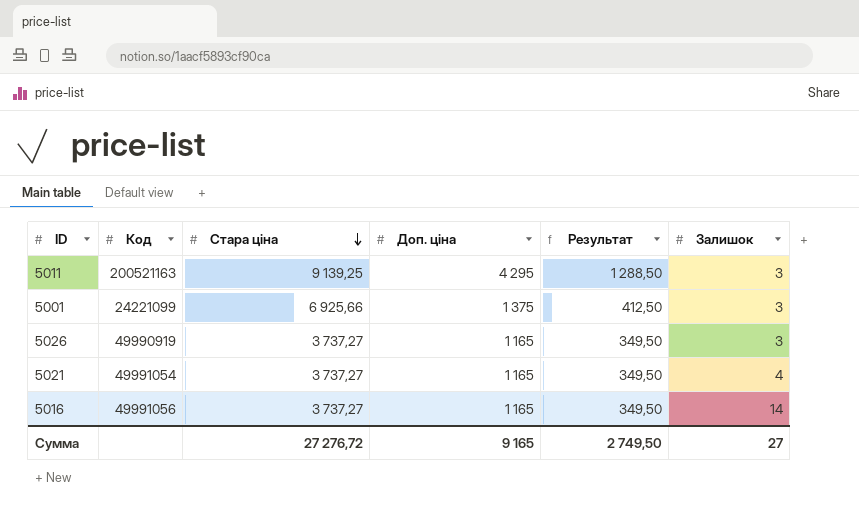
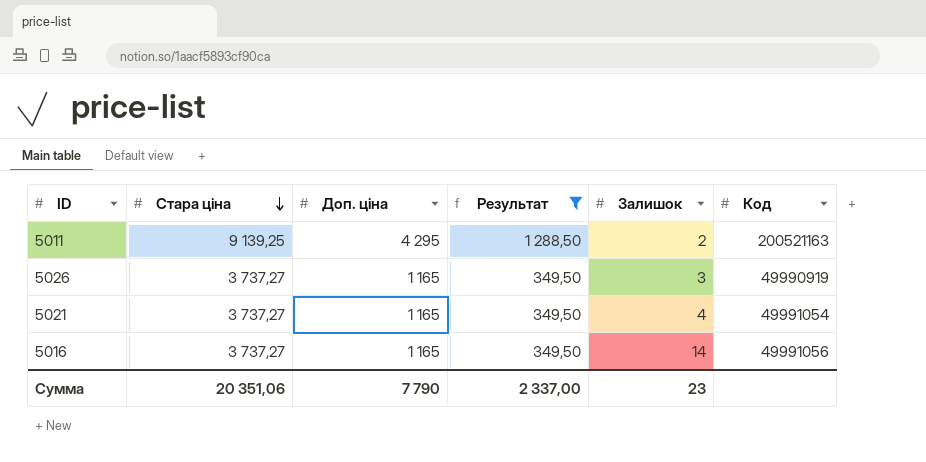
filter: none -> Результат != 412,50
column Код | position: 2 -> 6
5011 | Залишок: 3 -> 2
Сумма | Стара ціна: 27 276,72 -> 20 351,06
Сумма | Доп. ціна: 9 165 -> 7 790
Сумма | Результат: 2 749,50 -> 2 337,00
Сумма | Залишок: 27 -> 23

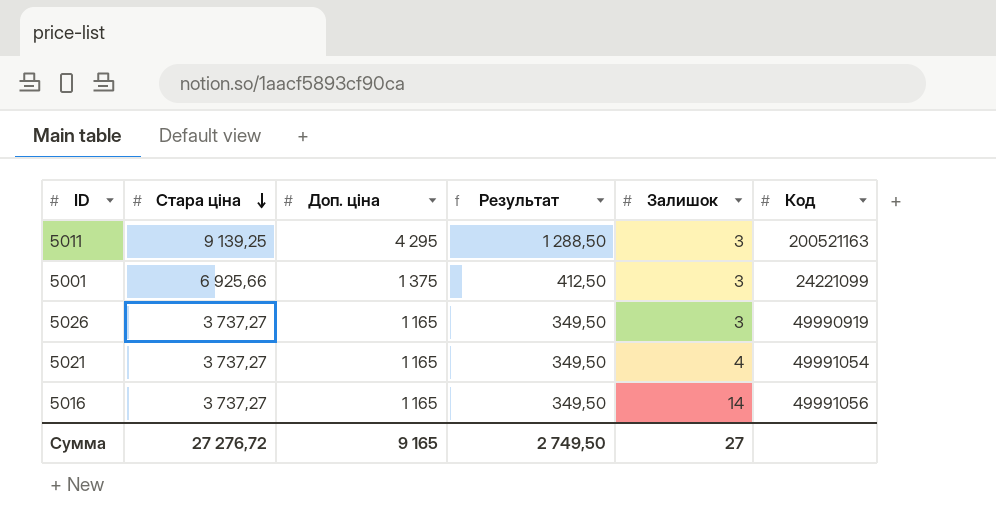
filter: Результат != 412,50 -> none
5011 | Залишок: 2 -> 3
Сумма | Стара ціна: 20 351,06 -> 27 276,72
Сумма | Доп. ціна: 7 790 -> 9 165
Сумма | Результат: 2 337,00 -> 2 749,50
Сумма | Залишок: 23 -> 27

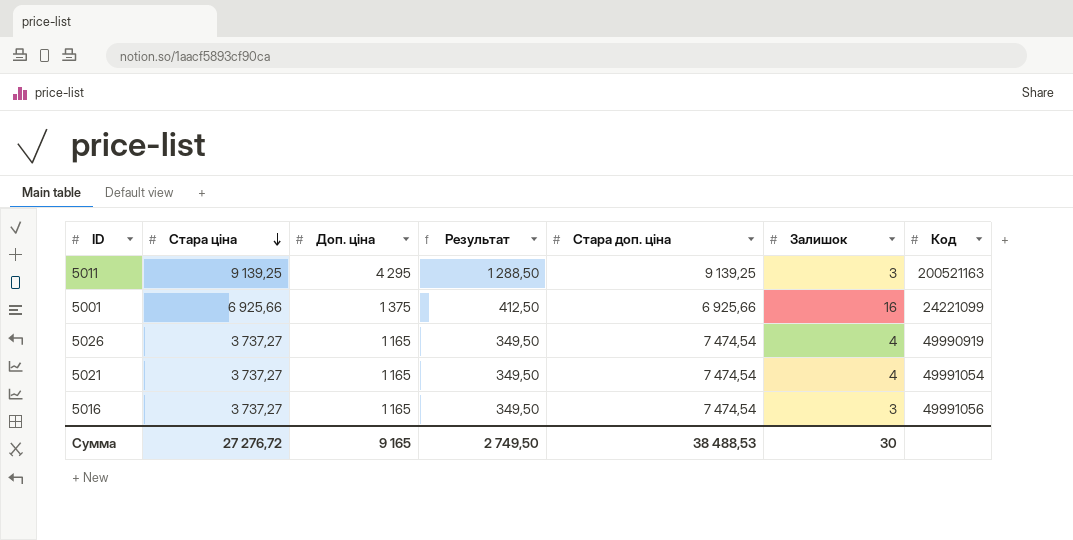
column Стара доп. ціна | position: none -> 5
5001 | Залишок: 3 -> 16
5026 | Залишок: 3 -> 4
5016 | Залишок: 14 -> 3
Сумма | Залишок: 27 -> 30

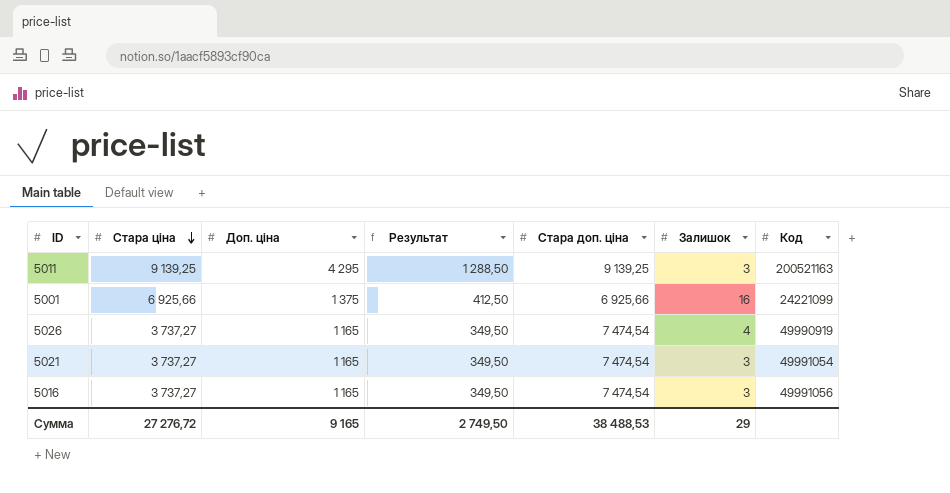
5021 | Залишок: 4 -> 3
Сумма | Залишок: 30 -> 29

